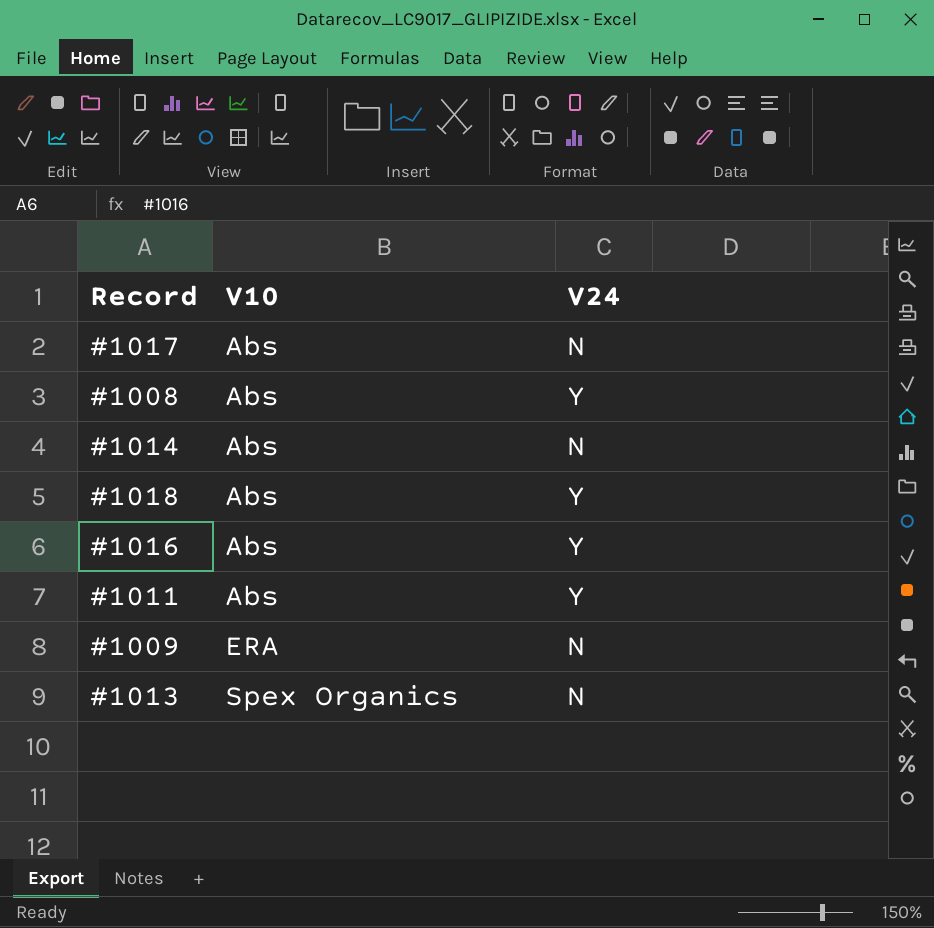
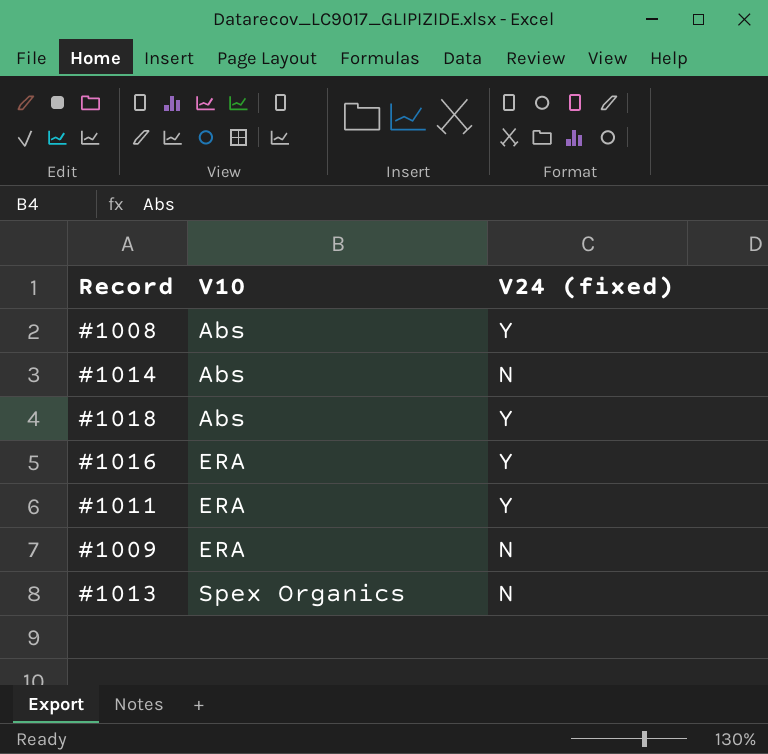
column name: V24 -> V24 (fixed)
row #1017: Abs | N -> none
#1016 | V10: Abs -> ERA
#1011 | V10: Abs -> ERA

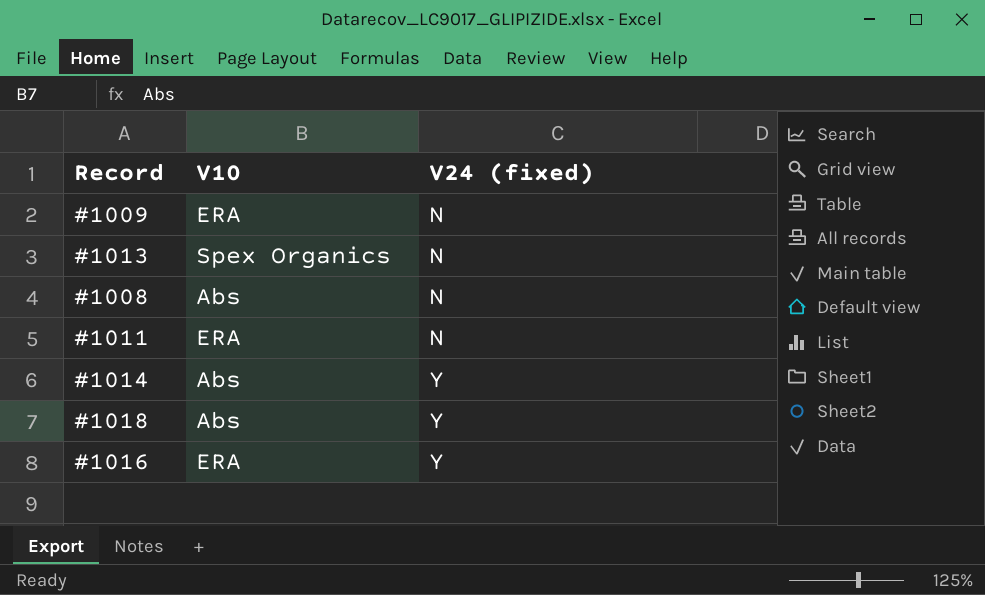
row order: V10 ascending -> V24 (fixed) ascending
#1008 | V24 (fixed): Y -> N
#1011 | V24 (fixed): Y -> N
#1014 | V24 (fixed): N -> Y

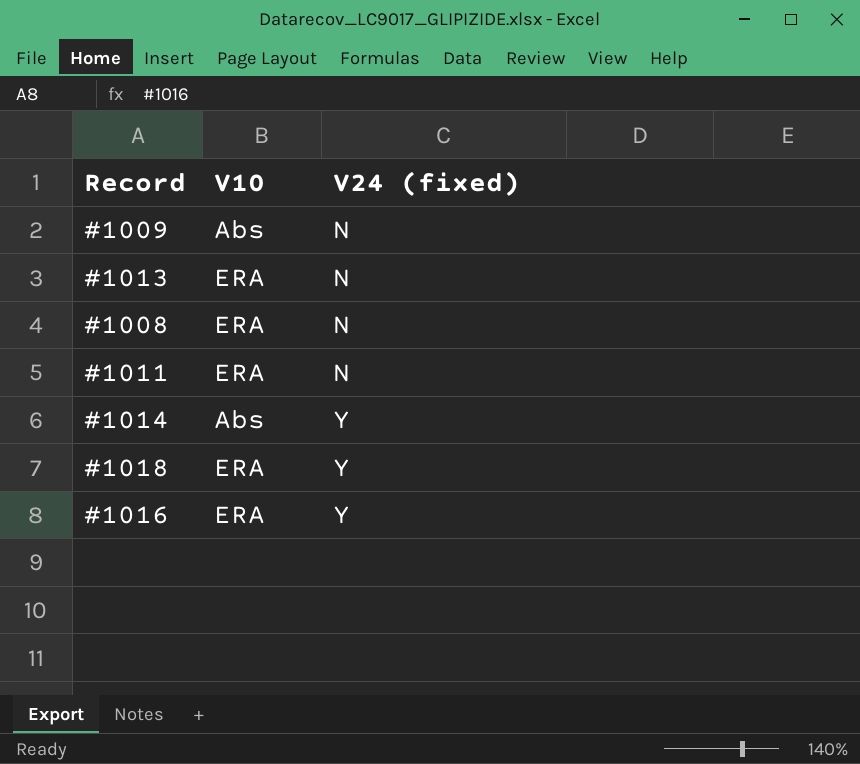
#1009 | V10: ERA -> Abs
#1013 | V10: Spex Organics -> ERA
#1008 | V10: Abs -> ERA
#1018 | V10: Abs -> ERA

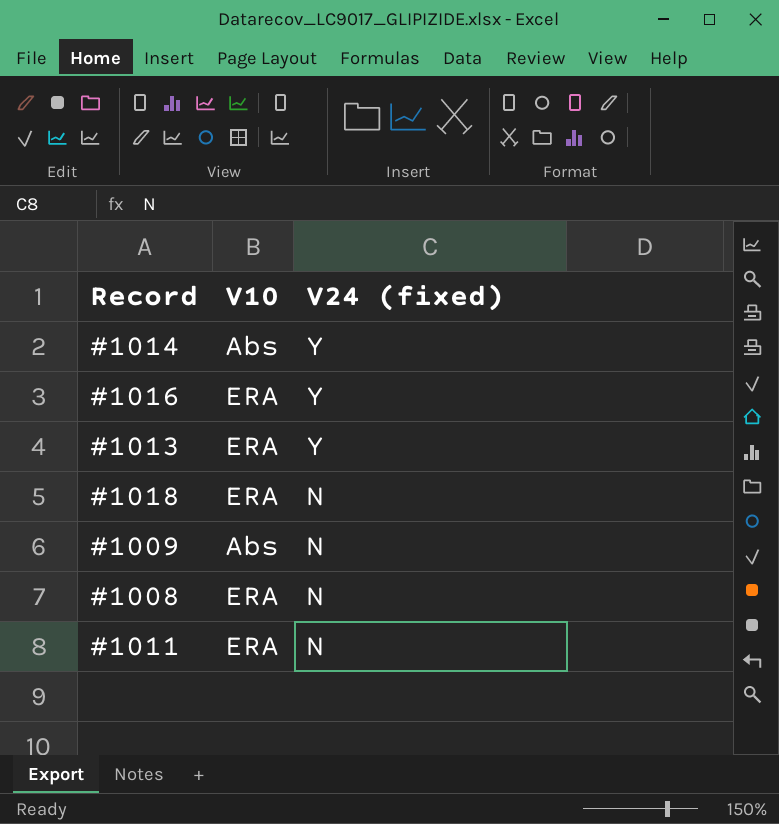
row order: V24 (fixed) ascending -> V24 (fixed) descending
#1013 | V24 (fixed): N -> Y
#1018 | V24 (fixed): Y -> N

